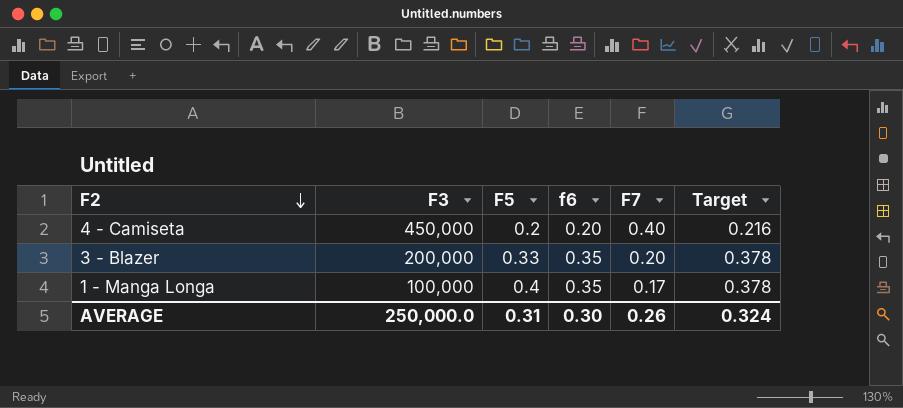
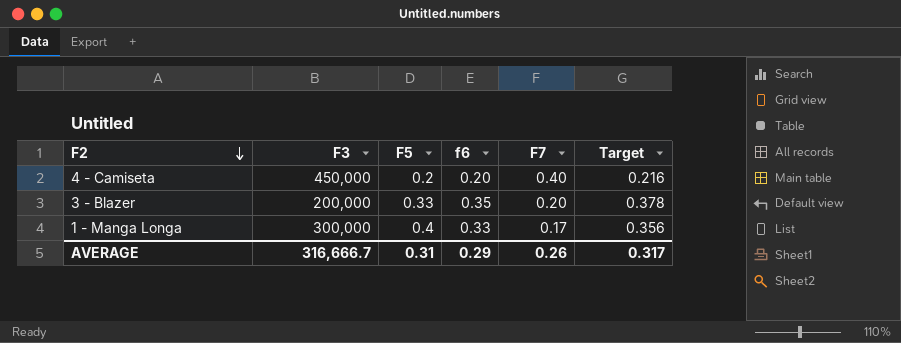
1 - Manga Longa | F3: 100,000 -> 300,000
1 - Manga Longa | f6: 0.35 -> 0.33
1 - Manga Longa | Target: 0.378 -> 0.356
AVERAGE | F3: 250,000.0 -> 316,666.7
AVERAGE | f6: 0.30 -> 0.29
AVERAGE | Target: 0.324 -> 0.317

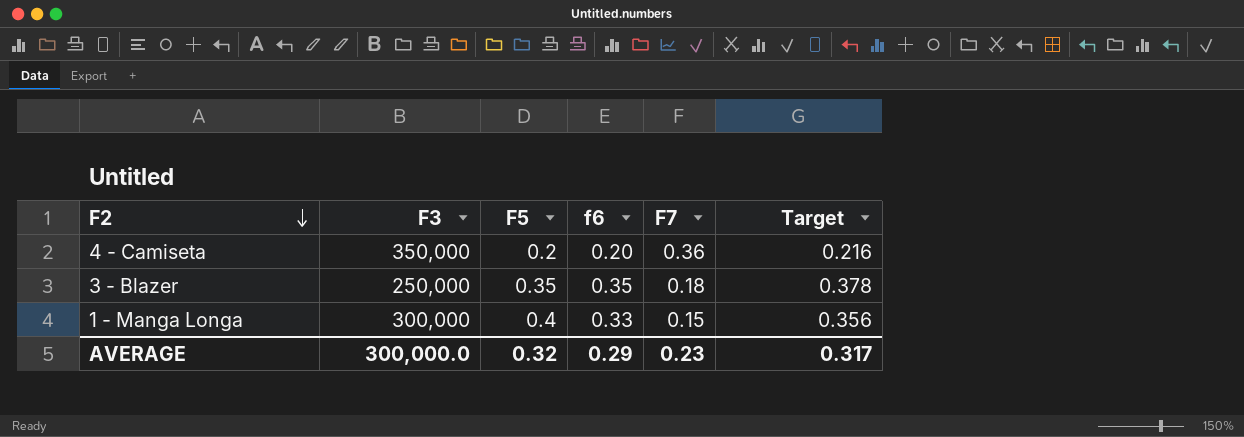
4 - Camiseta | F3: 450,000 -> 350,000
4 - Camiseta | F7: 0.40 -> 0.36
3 - Blazer | F3: 200,000 -> 250,000
3 - Blazer | F5: 0.33 -> 0.35
3 - Blazer | F7: 0.20 -> 0.18
1 - Manga Longa | F7: 0.17 -> 0.15
AVERAGE | F3: 316,666.7 -> 300,000.0
AVERAGE | F5: 0.31 -> 0.32
AVERAGE | F7: 0.26 -> 0.23

